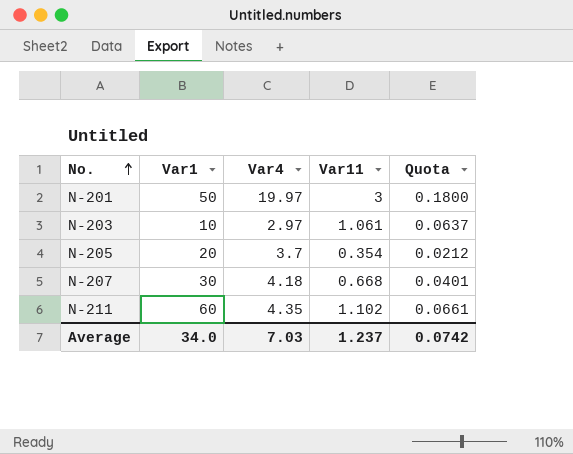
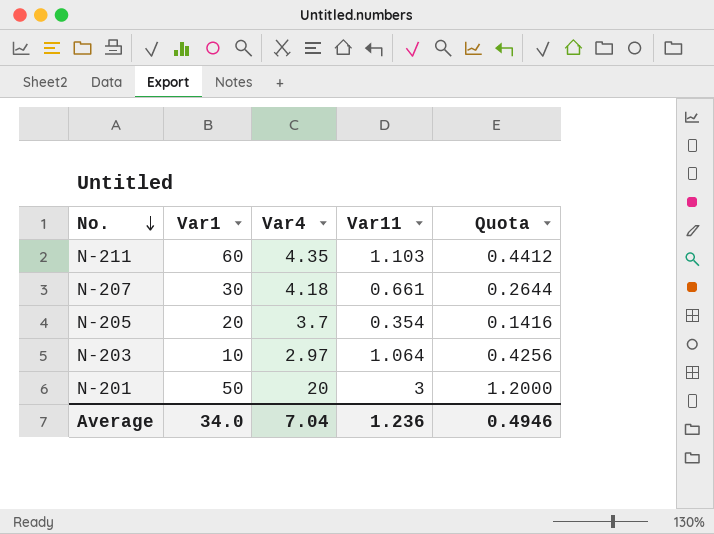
row order: No. ascending -> No. descending
column Quota | formula: [Var11] * 0.06 -> [Var11] * 0.4
N-211 | Var11: 1.102 -> 1.103
N-207 | Var11: 0.668 -> 0.661
N-203 | Var11: 1.061 -> 1.064
N-201 | Var4: 19.97 -> 20
Average | Var4: 7.03 -> 7.04
Average | Var11: 1.237 -> 1.236
Average | Quota: 0.0742 -> 0.4946

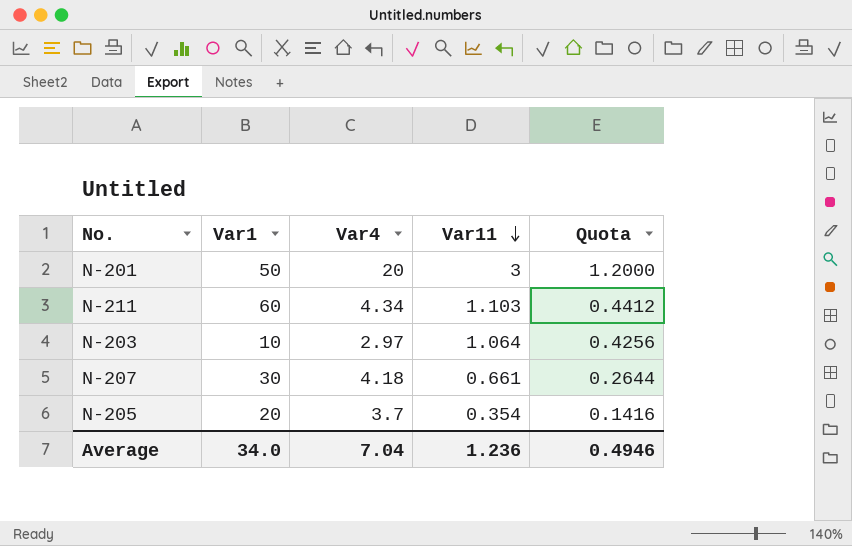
row order: No. descending -> Var11 descending
N-211 | Var4: 4.35 -> 4.34

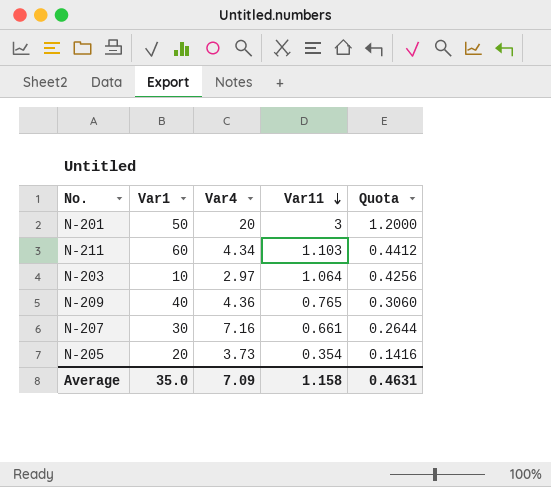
row N-209: none -> 40 | 4.36 | 0.765 | 0.3060
N-207 | Var4: 4.18 -> 7.16
N-205 | Var4: 3.7 -> 3.73
Average | Var1: 34.0 -> 35.0
Average | Var4: 7.04 -> 7.09
Average | Var11: 1.236 -> 1.158
Average | Quota: 0.4946 -> 0.4631

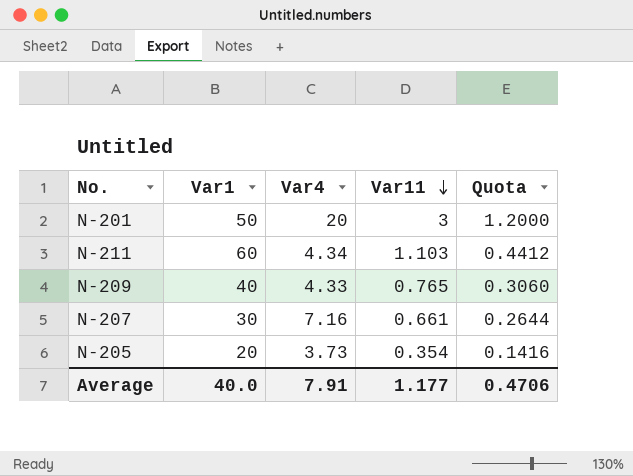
row N-203: 10 | 2.97 | 1.064 | 0.4256 -> none
N-209 | Var4: 4.36 -> 4.33
Average | Var1: 35.0 -> 40.0
Average | Var4: 7.09 -> 7.91
Average | Var11: 1.158 -> 1.177
Average | Quota: 0.4631 -> 0.4706

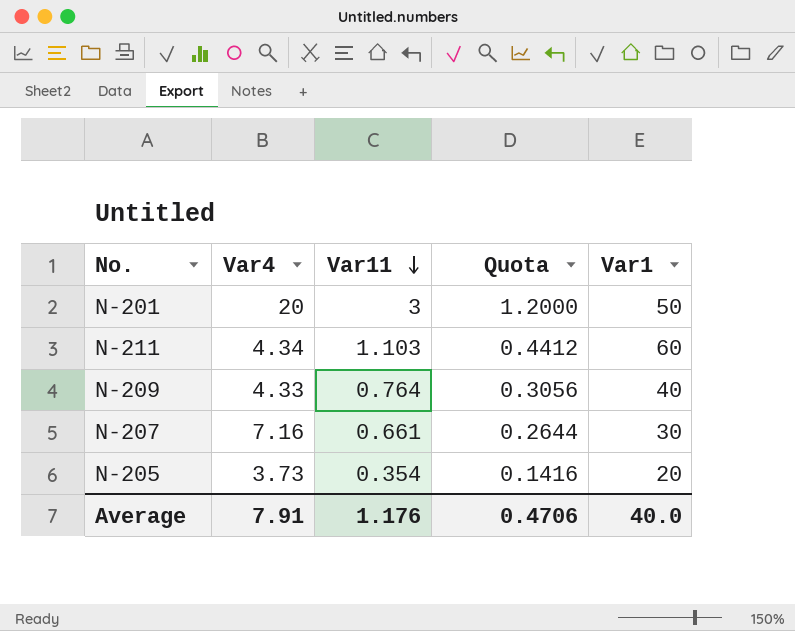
column Var1 | position: 2 -> 5
N-209 | Var11: 0.765 -> 0.764
N-209 | Quota: 0.3060 -> 0.3056
Average | Var11: 1.177 -> 1.176

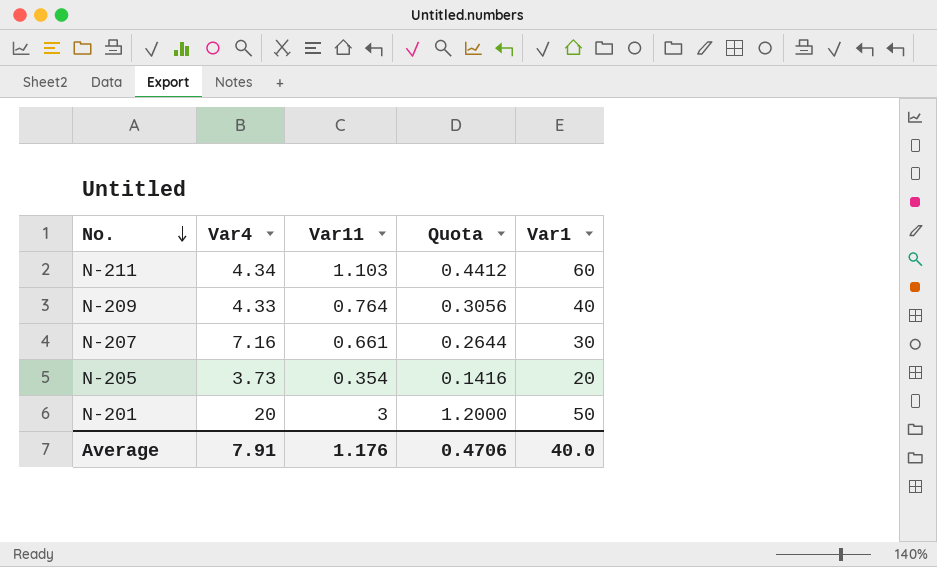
row order: Var11 descending -> No. descending

